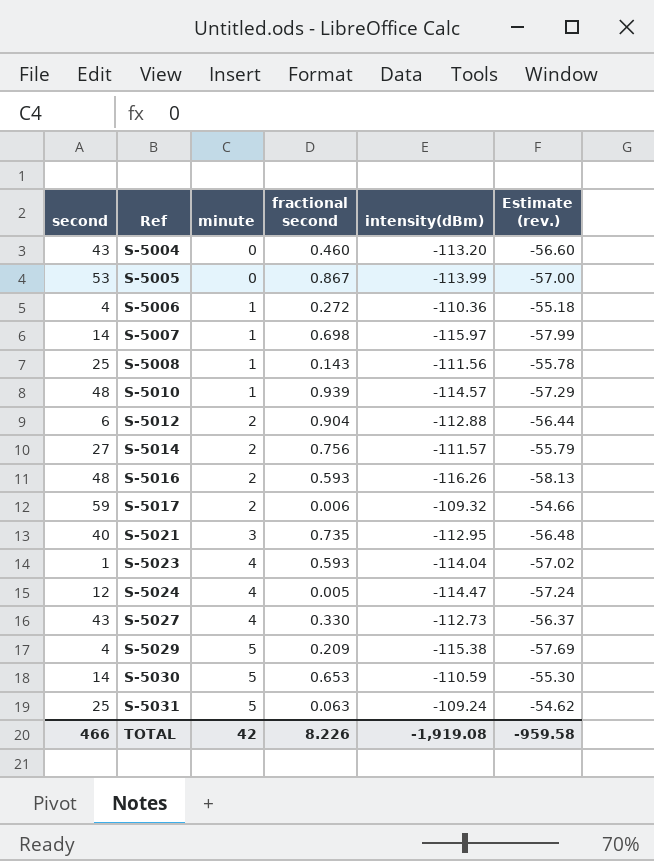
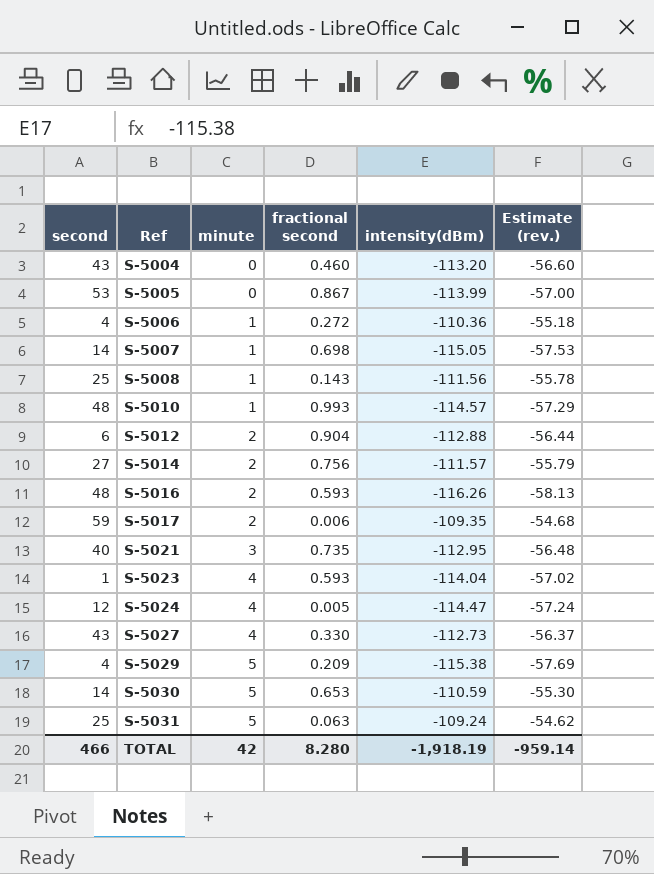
S-5007 | intensity(dBm): -115.97 -> -115.05
S-5007 | Estimate (rev.): -57.99 -> -57.53
S-5010 | fractional second: 0.939 -> 0.993
S-5017 | intensity(dBm): -109.32 -> -109.35
S-5017 | Estimate (rev.): -54.66 -> -54.68
TOTAL | fractional second: 8.226 -> 8.280
TOTAL | intensity(dBm): -1,919.08 -> -1,918.19
TOTAL | Estimate (rev.): -959.58 -> -959.14

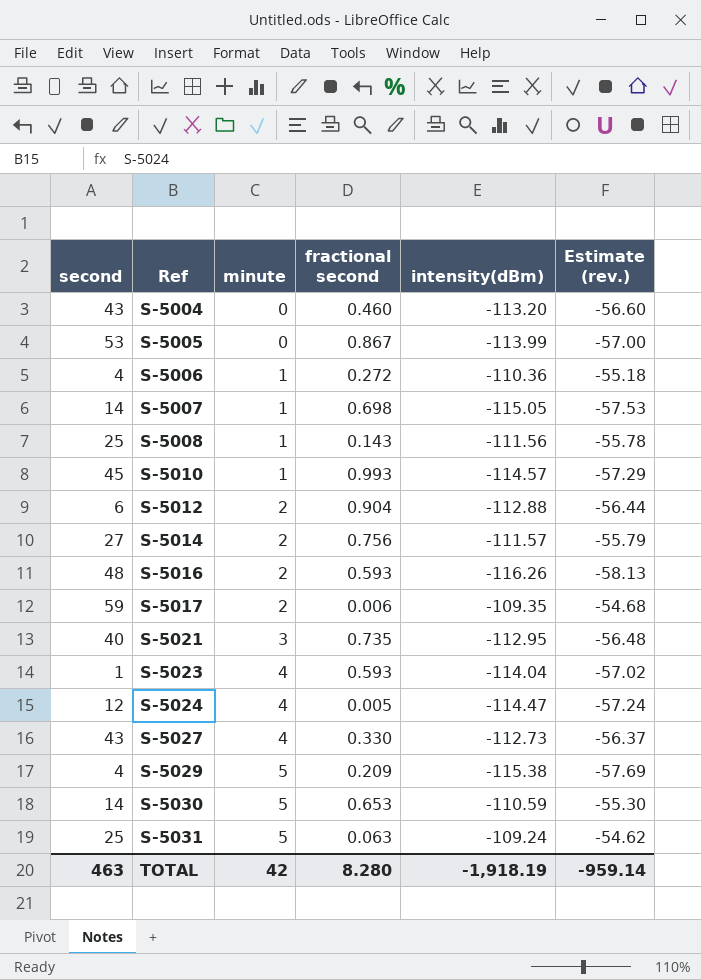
S-5010 | second: 48 -> 45
TOTAL | second: 466 -> 463

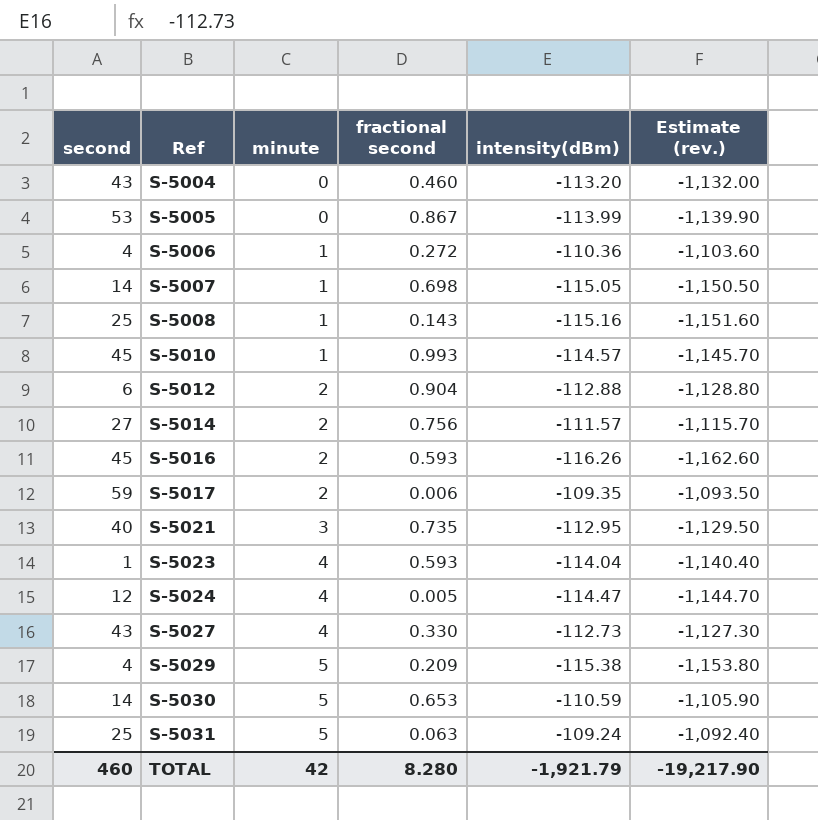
column Estimate (rev.) | formula: [intensity(dBm)] * 0.5 -> [intensity(dBm)] * 10
S-5008 | intensity(dBm): -111.56 -> -115.16
S-5016 | second: 48 -> 45
TOTAL | second: 463 -> 460
TOTAL | intensity(dBm): -1,918.19 -> -1,921.79
TOTAL | Estimate (rev.): -959.14 -> -19,217.90

